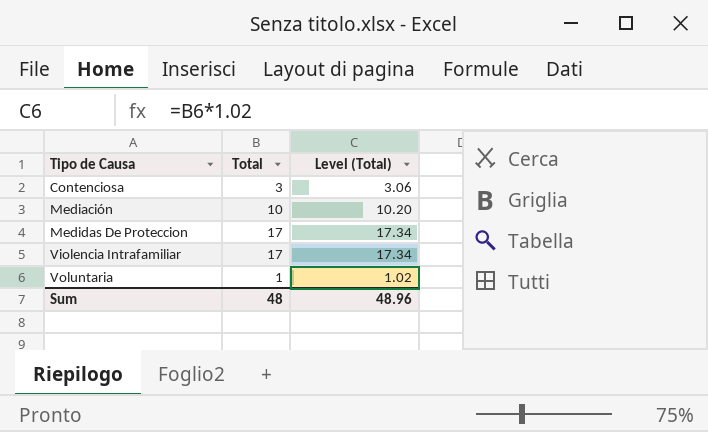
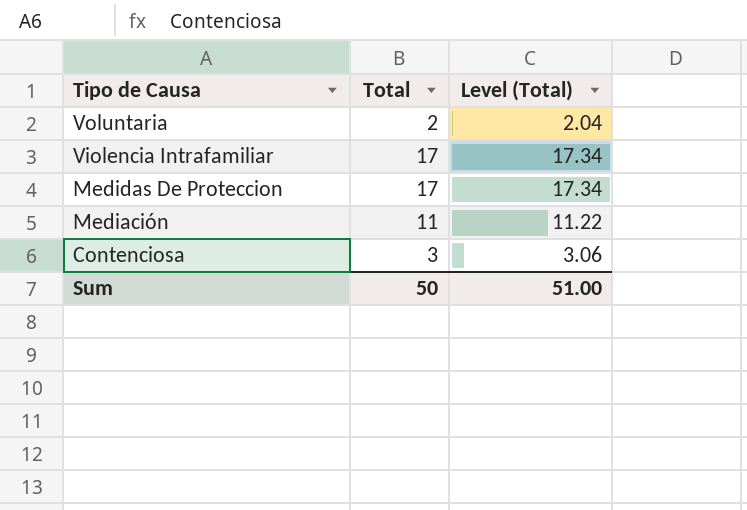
row order: Tipo de Causa ascending -> Tipo de Causa descending
Voluntaria | Total: 1 -> 2
Voluntaria | Level (Total): 1.02 -> 2.04
Mediación | Total: 10 -> 11
Mediación | Level (Total): 10.20 -> 11.22
Sum | Total: 48 -> 50
Sum | Level (Total): 48.96 -> 51.00

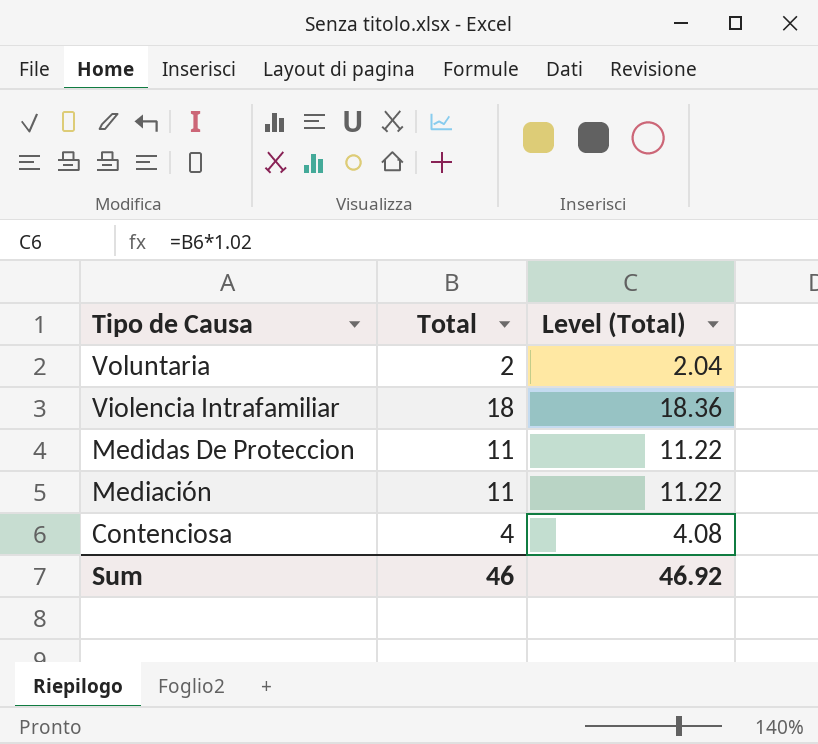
Violencia Intrafamiliar | Total: 17 -> 18
Violencia Intrafamiliar | Level (Total): 17.34 -> 18.36
Medidas De Proteccion | Total: 17 -> 11
Medidas De Proteccion | Level (Total): 17.34 -> 11.22
Contenciosa | Total: 3 -> 4
Contenciosa | Level (Total): 3.06 -> 4.08
Sum | Total: 50 -> 46
Sum | Level (Total): 51.00 -> 46.92

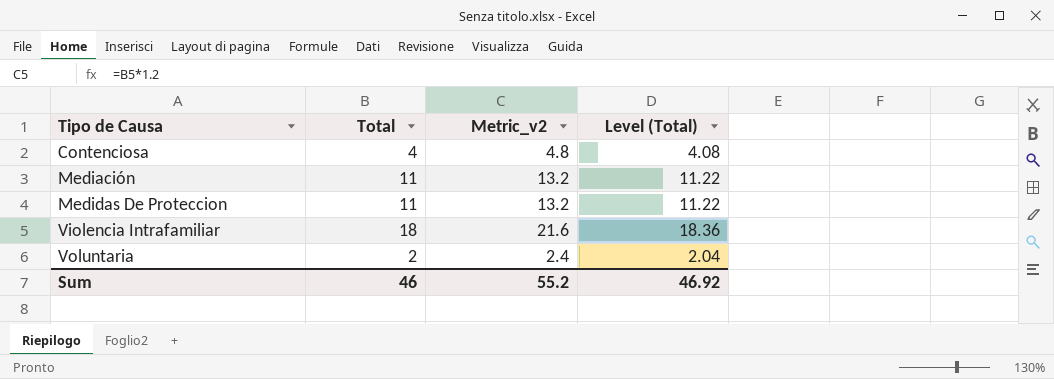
row order: Tipo de Causa descending -> Tipo de Causa ascending
column Metric_v2 | formula: none -> [Total] * 1.2

